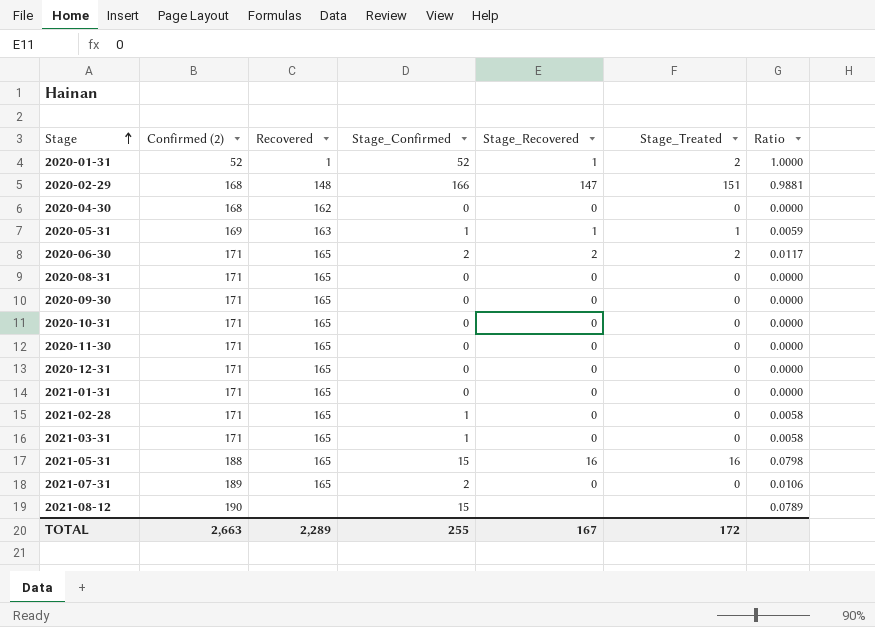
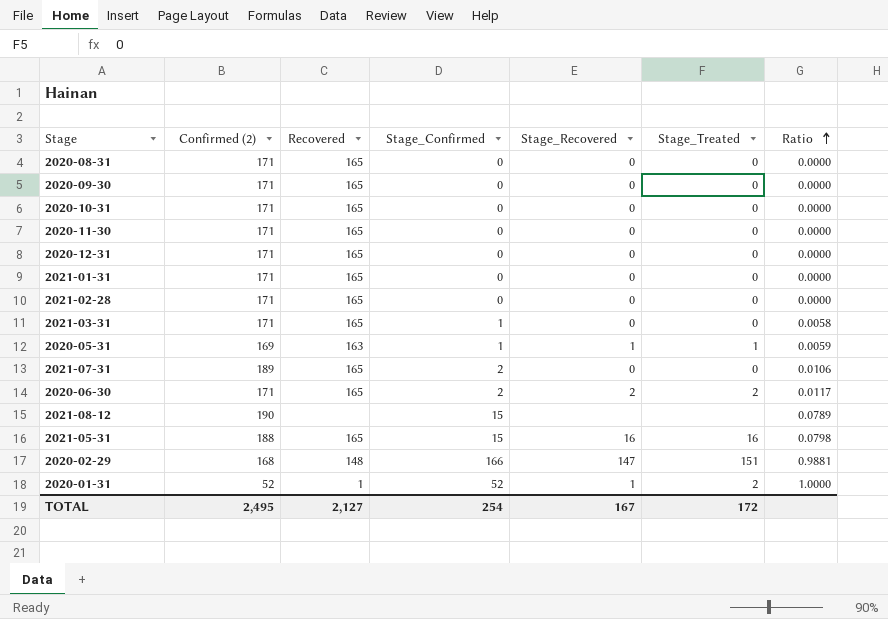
row order: Stage ascending -> Ratio ascending
row 2020-04-30: 168 | 162 | 0 | 0 | 0 | 0.0000 -> none
2021-02-28 | Stage_Confirmed: 1 -> 0
2021-02-28 | Ratio: 0.0058 -> 0.0000
TOTAL | Confirmed (2): 2,663 -> 2,495
TOTAL | Recovered: 2,289 -> 2,127
TOTAL | Stage_Confirmed: 255 -> 254

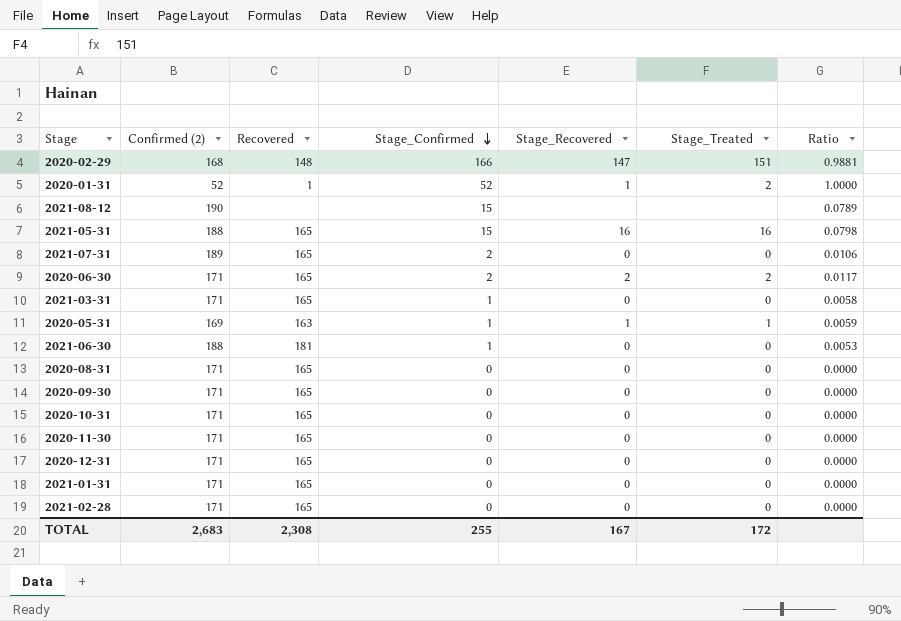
row order: Ratio ascending -> Stage_Confirmed descending
row 2021-06-30: none -> 188 | 181 | 1 | 0 | 0 | 0.0053
TOTAL | Confirmed (2): 2,495 -> 2,683
TOTAL | Recovered: 2,127 -> 2,308
TOTAL | Stage_Confirmed: 254 -> 255

